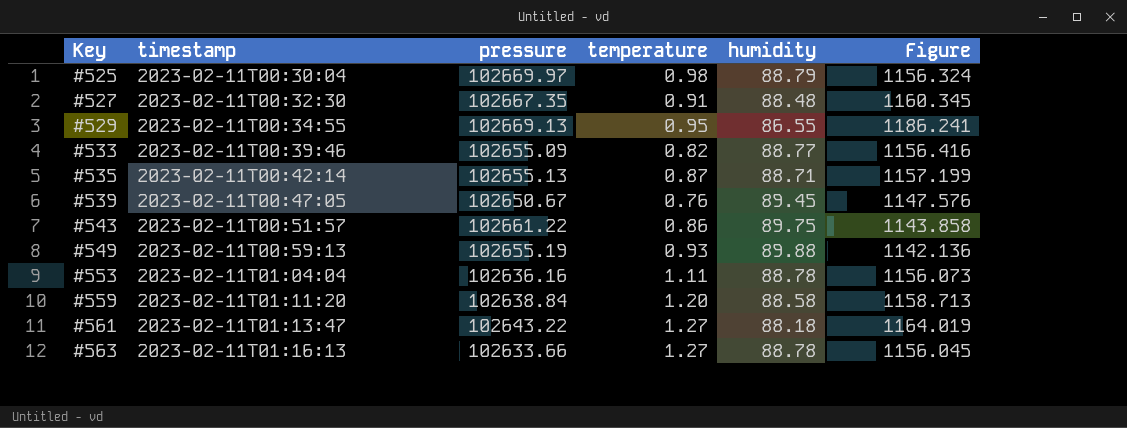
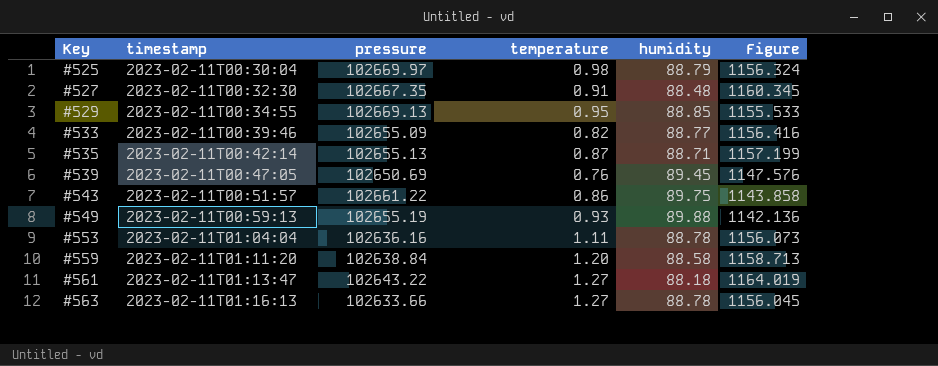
#529 | humidity: 86.55 -> 88.85
#529 | Figure: 1186.241 -> 1155.533
#539 | pressure: 102650.67 -> 102650.69

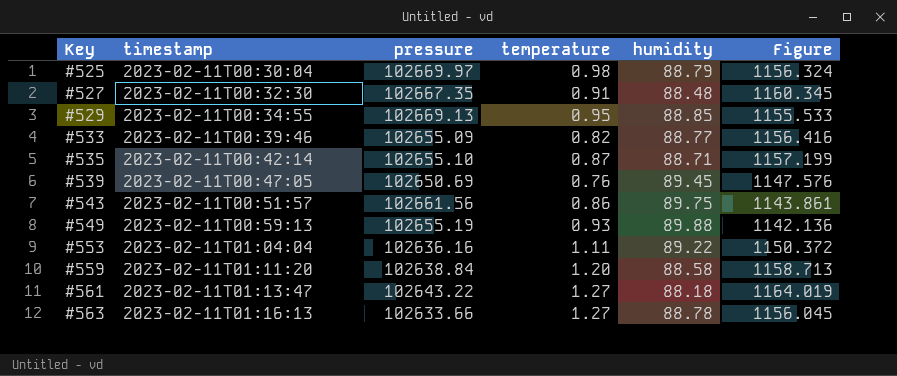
#535 | pressure: 102655.13 -> 102655.10
#543 | pressure: 102661.22 -> 102661.56
#543 | Figure: 1143.858 -> 1143.861
#553 | humidity: 88.78 -> 89.22
#553 | Figure: 1156.073 -> 1150.372

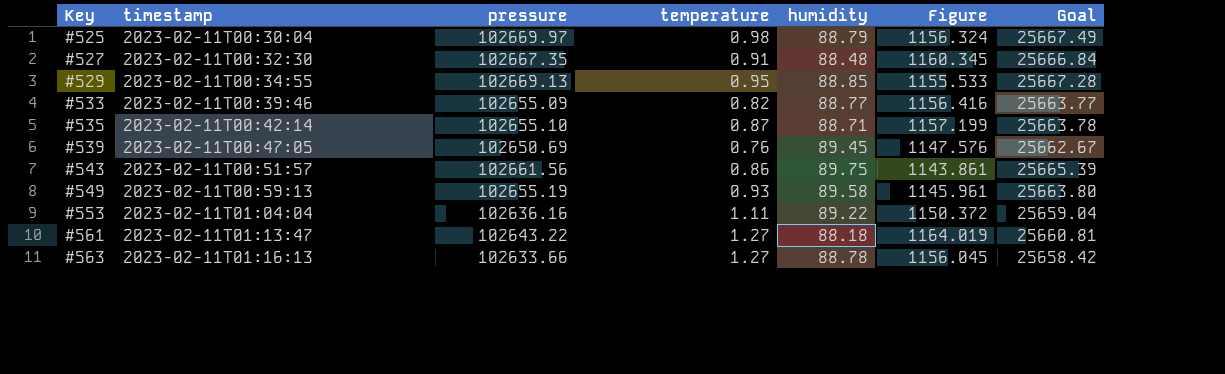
column Goal | formula: none -> [pressure] * 0.25
row #559: 2023-02-11T01:11:20 | 102638.84 | 1.20 | 88.58 | 1158.713 -> none
#549 | humidity: 89.88 -> 89.58
#549 | Figure: 1142.136 -> 1145.961

